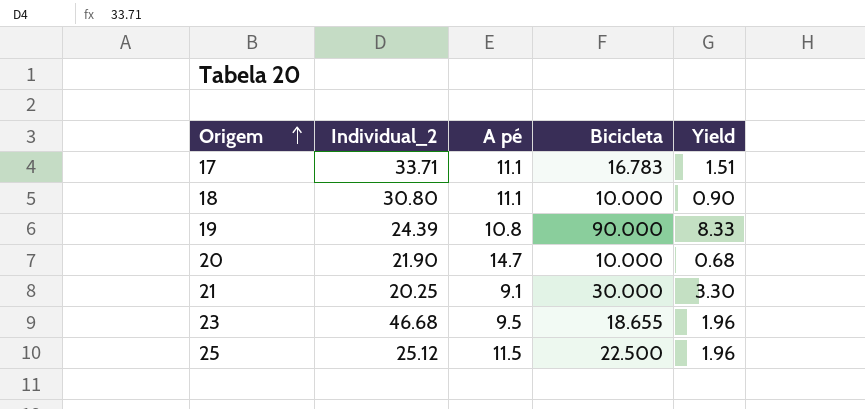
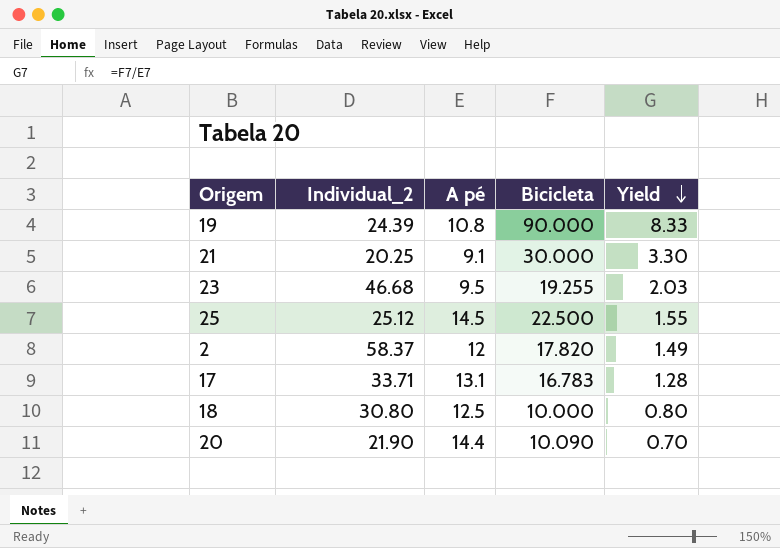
row order: Origem ascending -> Yield descending
23 | Bicicleta: 18.655 -> 19.255
23 | Yield: 1.96 -> 2.03
25 | A pé: 11.5 -> 14.5
25 | Yield: 1.96 -> 1.55
row 2: none -> 58.37 | 12 | 17.820 | 1.49
17 | A pé: 11.1 -> 13.1
17 | Yield: 1.51 -> 1.28
18 | A pé: 11.1 -> 12.5
18 | Yield: 0.90 -> 0.80
20 | A pé: 14.7 -> 14.4
20 | Bicicleta: 10.000 -> 10.090
20 | Yield: 0.68 -> 0.70

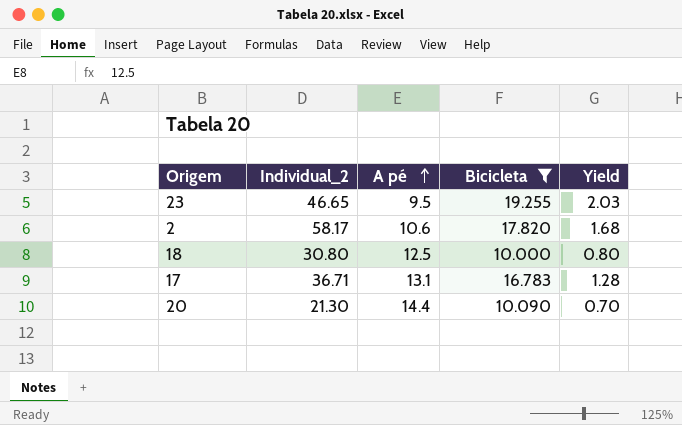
filter: none -> Bicicleta <= 19.255
row order: Yield descending -> A pé ascending
23 | Individual_2: 46.68 -> 46.65
2 | Individual_2: 58.37 -> 58.17
2 | A pé: 12 -> 10.6
2 | Yield: 1.49 -> 1.68
17 | Individual_2: 33.71 -> 36.71
20 | Individual_2: 21.90 -> 21.30

